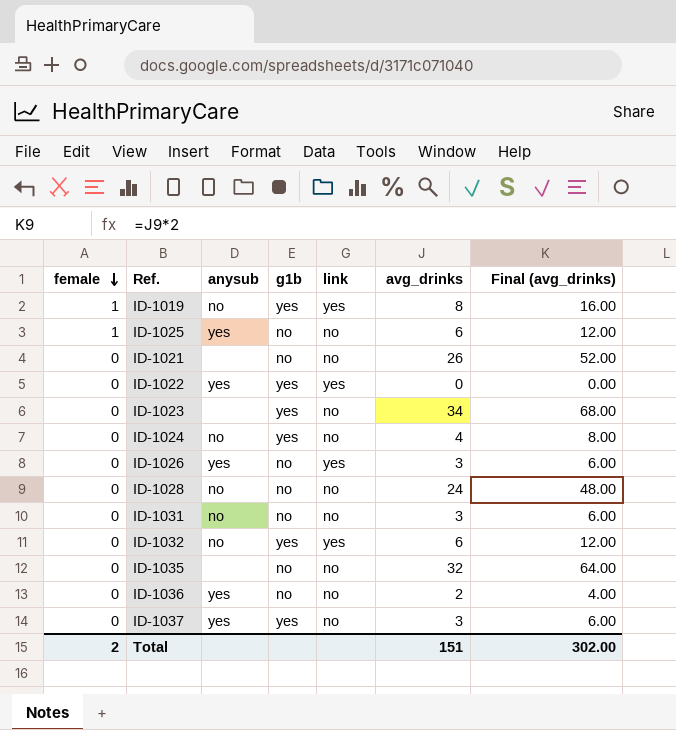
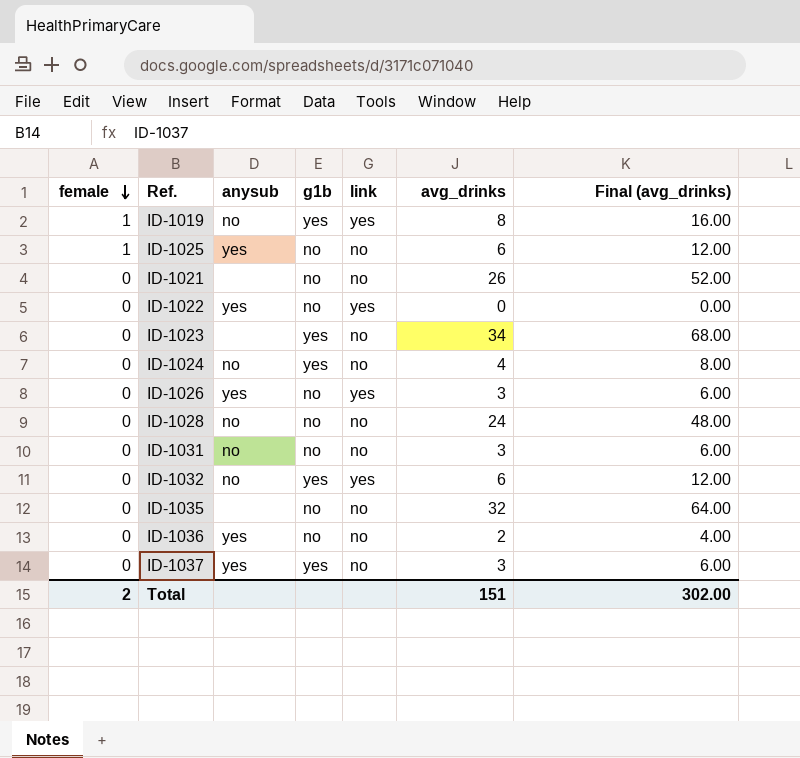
ID-1022 | g1b: yes -> no

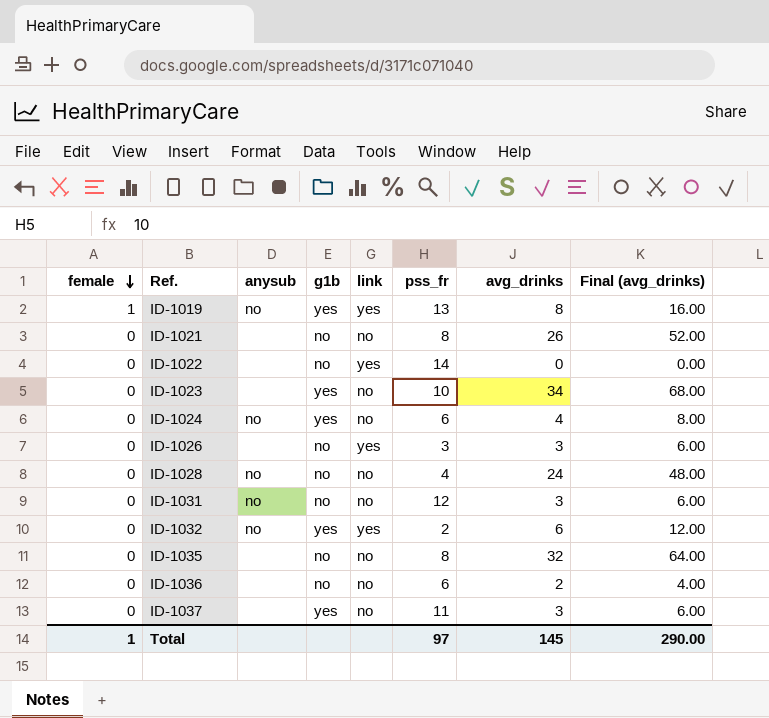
column pss_fr | position: none -> 6
row ID-1025: 1 | yes | no | no | 6 | 12.00 -> none
ID-1022 | anysub: yes -> none
ID-1026 | anysub: yes -> none
ID-1036 | anysub: yes -> none
ID-1037 | anysub: yes -> none
Total | female: 2 -> 1
Total | avg_drinks: 151 -> 145
Total | Final (avg_drinks): 302.00 -> 290.00

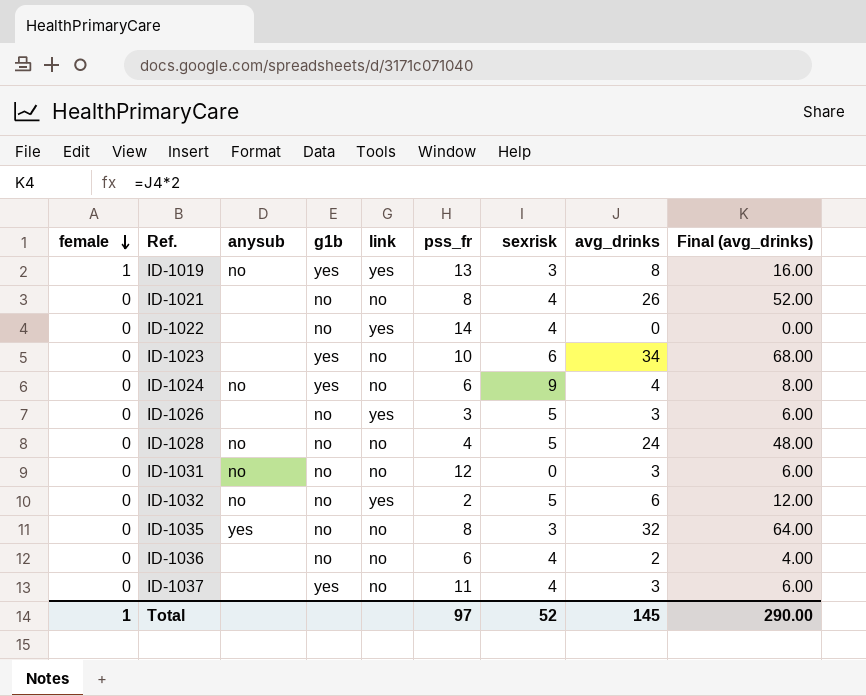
column sexrisk | position: none -> 7
ID-1032 | g1b: yes -> no
ID-1035 | anysub: none -> yes

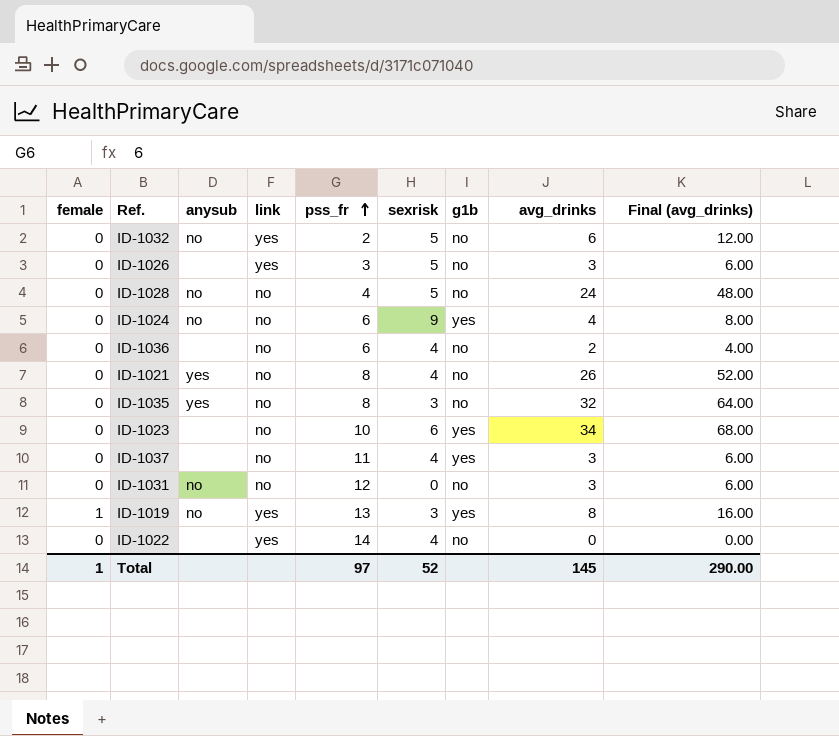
row order: female descending -> pss_fr ascending
column g1b | position: 4 -> 7
ID-1021 | anysub: none -> yes

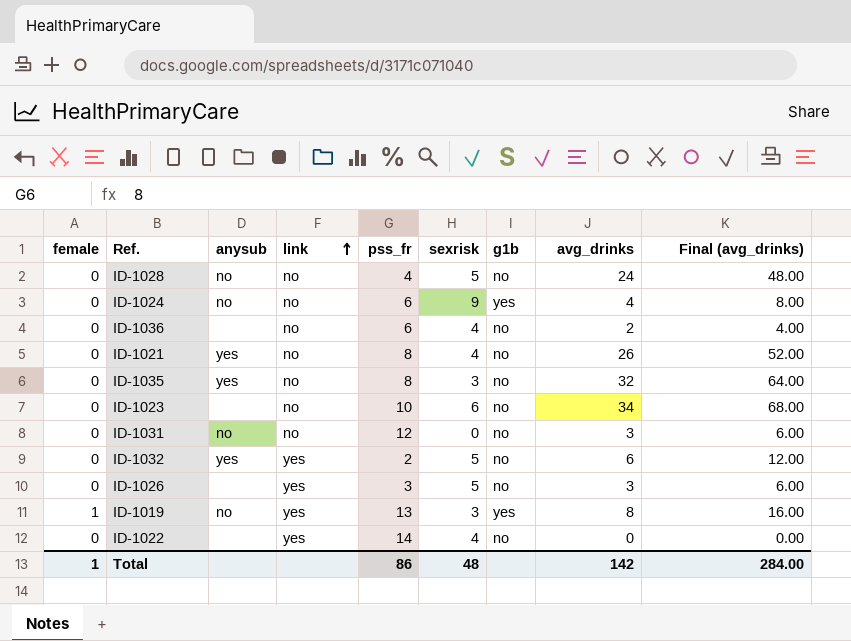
row order: pss_fr ascending -> link ascending
row ID-1037: 0 | none | no | 11 | 4 | yes | 3 | 6.00 -> none
ID-1023 | g1b: yes -> no
ID-1032 | anysub: no -> yes
Total | pss_fr: 97 -> 86
Total | sexrisk: 52 -> 48
Total | avg_drinks: 145 -> 142
Total | Final (avg_drinks): 290.00 -> 284.00

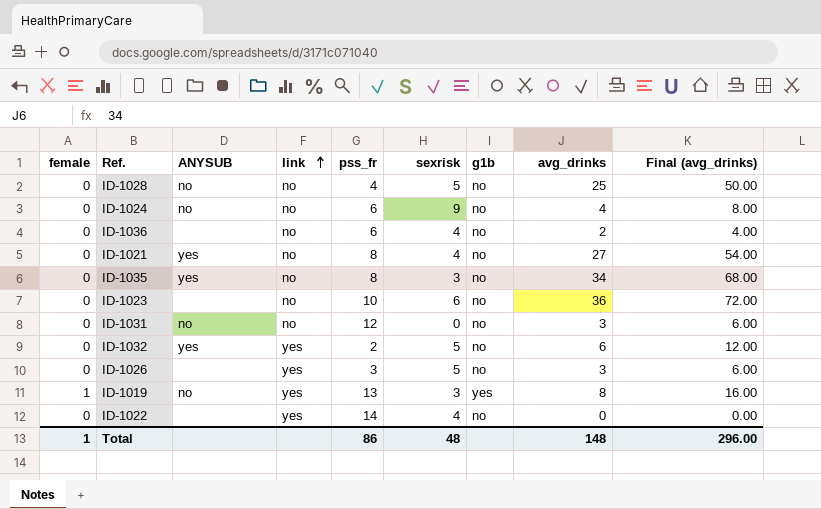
column name: anysub -> ANYSUB
ID-1028 | avg_drinks: 24 -> 25
ID-1028 | Final (avg_drinks): 48.00 -> 50.00
ID-1024 | g1b: yes -> no
ID-1021 | avg_drinks: 26 -> 27
ID-1021 | Final (avg_drinks): 52.00 -> 54.00
ID-1035 | avg_drinks: 32 -> 34
ID-1035 | Final (avg_drinks): 64.00 -> 68.00
ID-1023 | avg_drinks: 34 -> 36
ID-1023 | Final (avg_drinks): 68.00 -> 72.00
Total | avg_drinks: 142 -> 148
Total | Final (avg_drinks): 284.00 -> 296.00

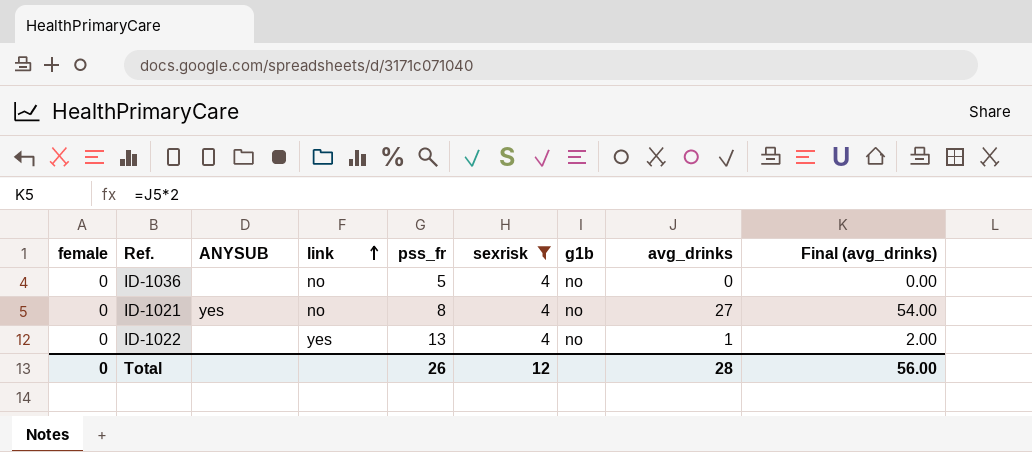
filter: none -> sexrisk = 4
ID-1036 | pss_fr: 6 -> 5
ID-1036 | avg_drinks: 2 -> 0
ID-1036 | Final (avg_drinks): 4.00 -> 0.00
ID-1022 | pss_fr: 14 -> 13
ID-1022 | avg_drinks: 0 -> 1
ID-1022 | Final (avg_drinks): 0.00 -> 2.00
Total | female: 1 -> 0
Total | pss_fr: 86 -> 26
Total | sexrisk: 48 -> 12
Total | avg_drinks: 148 -> 28
Total | Final (avg_drinks): 296.00 -> 56.00

